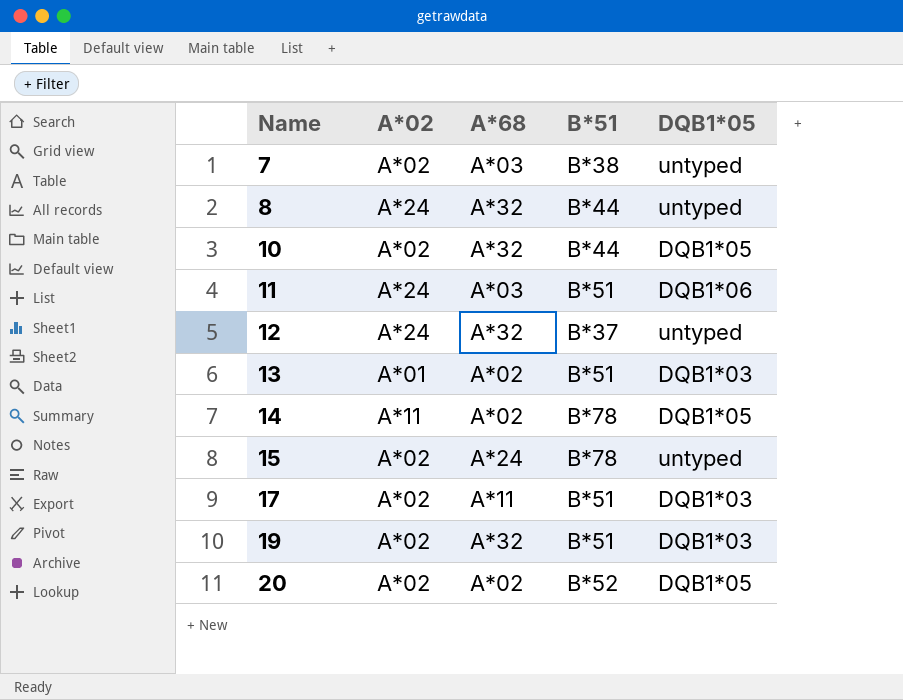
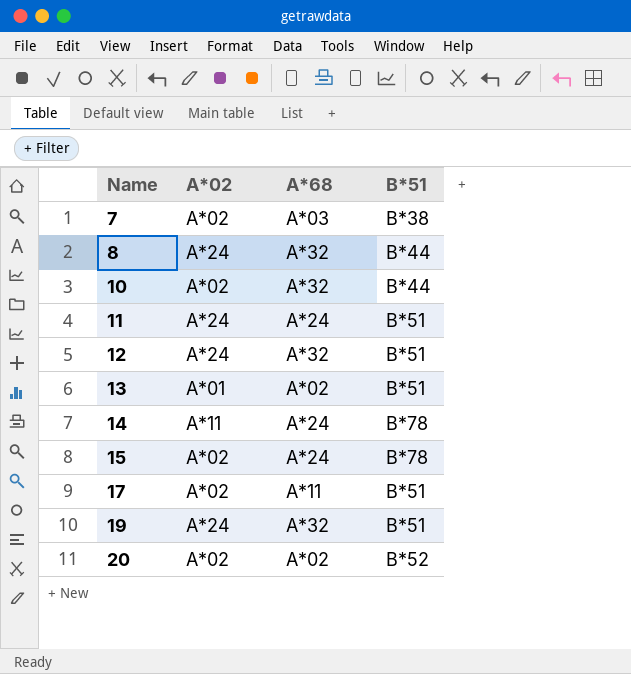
column DQB1*05 | position: 5 -> none
11 | A*68: A*03 -> A*24
12 | B*51: B*37 -> B*51
14 | A*68: A*02 -> A*24
19 | A*02: A*02 -> A*24

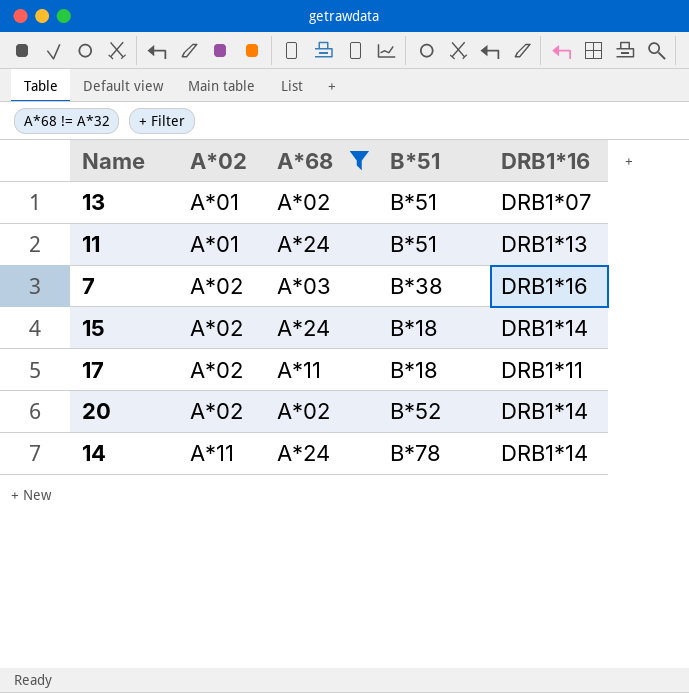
filter: none -> A*68 != A*32
row order: Name ascending -> A*02 ascending
column DRB1*16 | position: none -> 5
11 | A*02: A*24 -> A*01
15 | B*51: B*78 -> B*18
17 | B*51: B*51 -> B*18

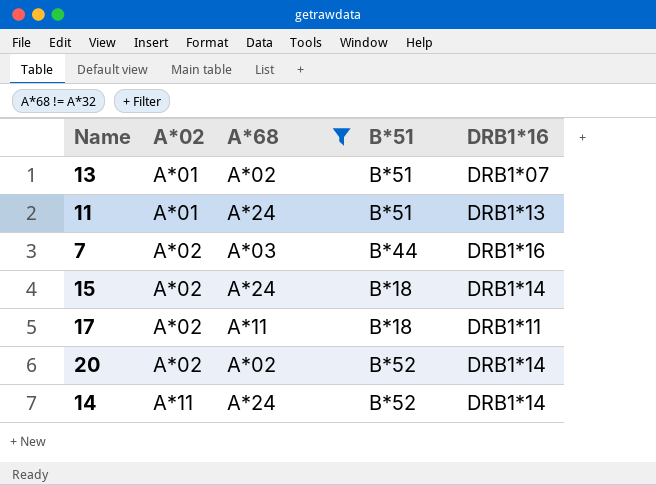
7 | B*51: B*38 -> B*44
14 | B*51: B*78 -> B*52

